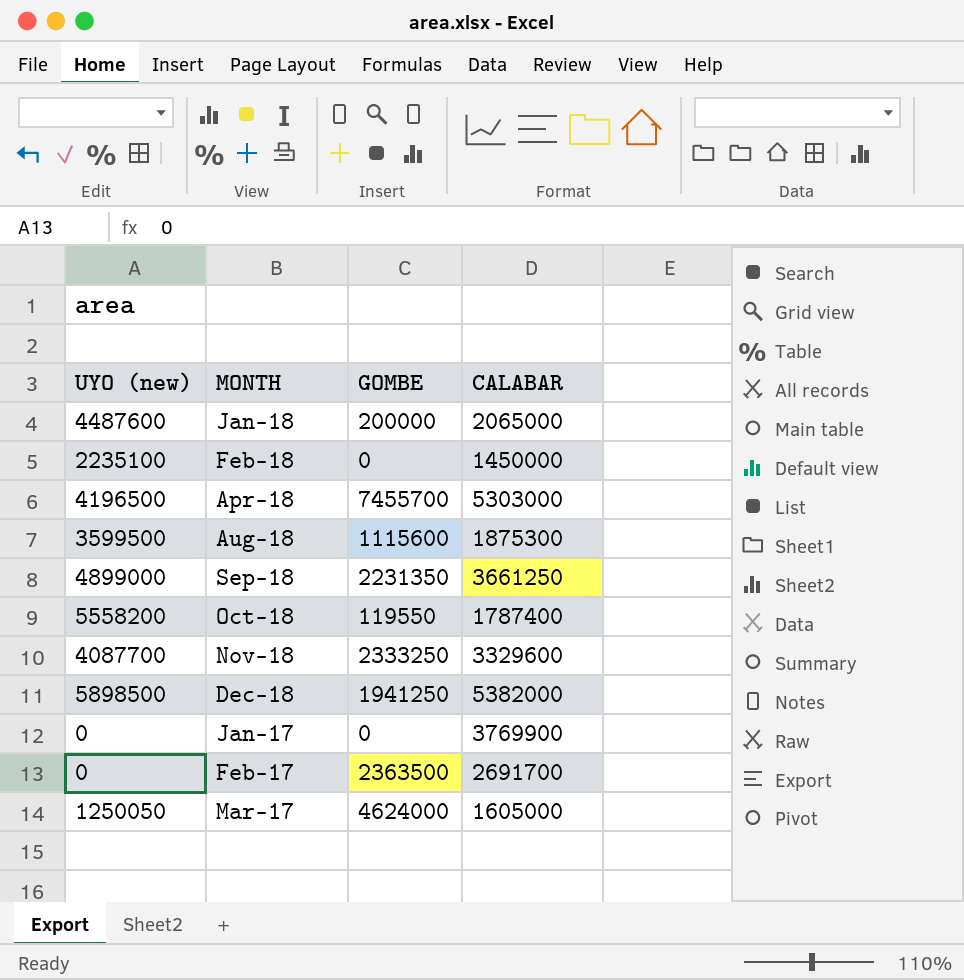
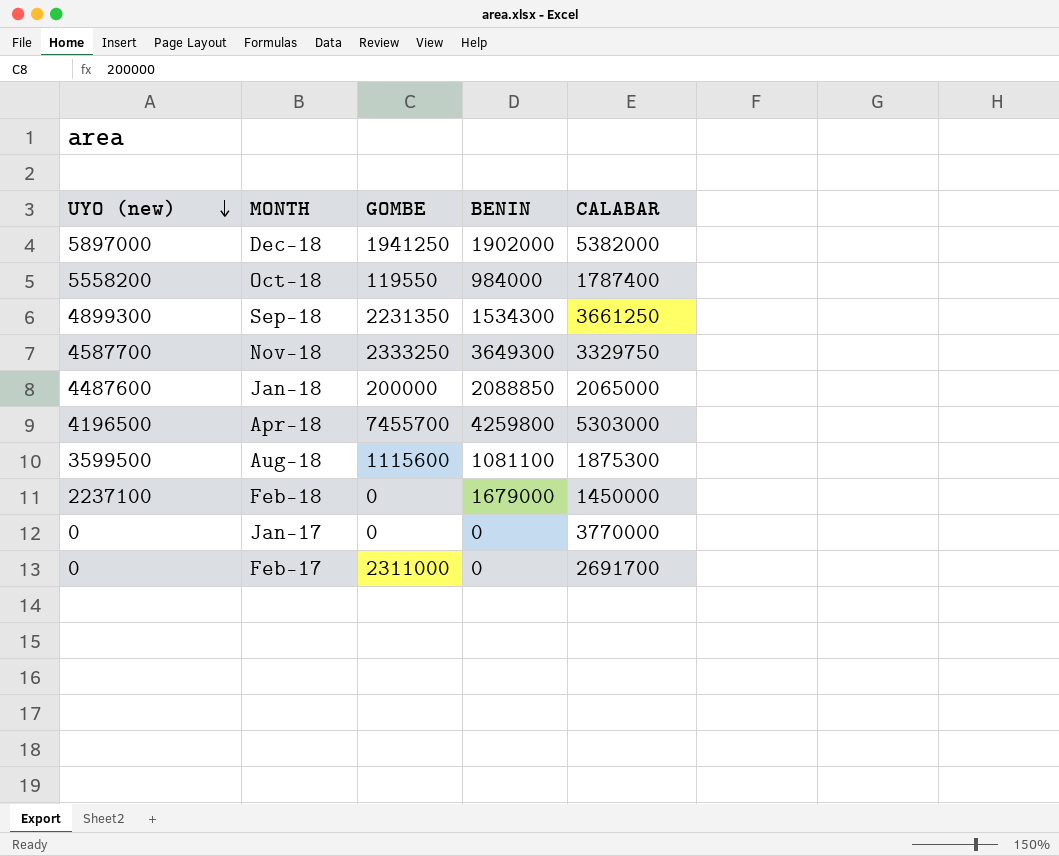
row order: none -> UYO (new) descending
column BENIN | position: none -> 4
row Mar-17: 1250050 | 4624000 | 1605000 -> none
Dec-18 | UYO (new): 5898500 -> 5897000
Sep-18 | UYO (new): 4899000 -> 4899300
Nov-18 | UYO (new): 4087700 -> 4587700
Nov-18 | CALABAR: 3329600 -> 3329750
Feb-18 | UYO (new): 2235100 -> 2237100
Jan-17 | CALABAR: 3769900 -> 3770000
Feb-17 | GOMBE: 2363500 -> 2311000

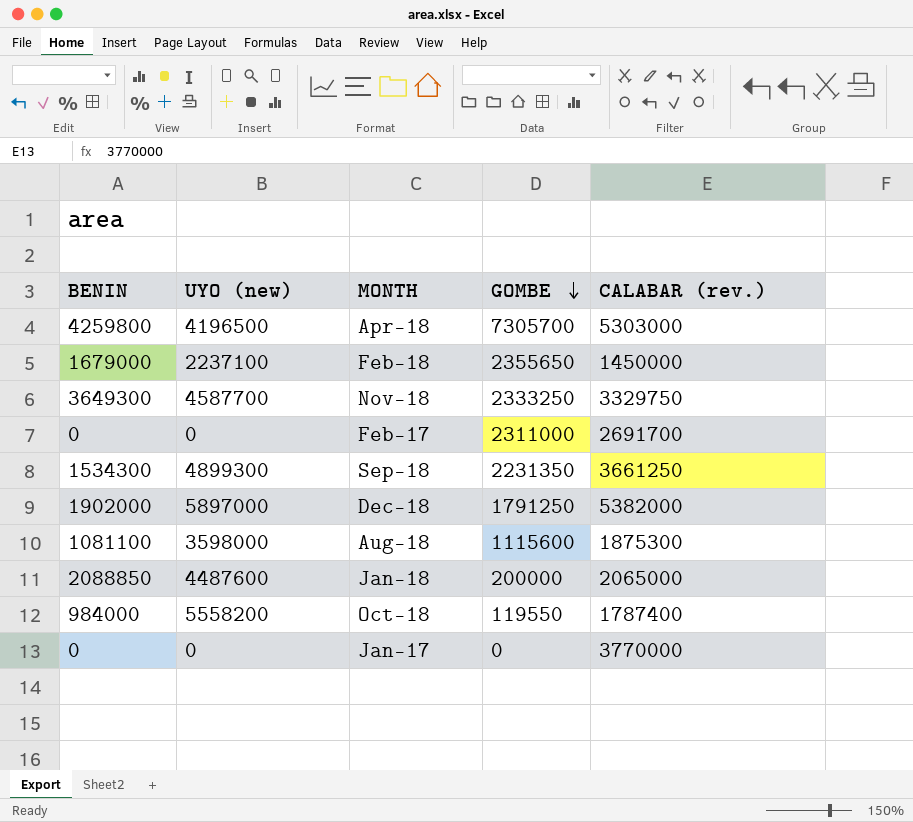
row order: UYO (new) descending -> GOMBE descending
column BENIN | position: 4 -> 1
column name: CALABAR -> CALABAR (rev.)
Apr-18 | GOMBE: 7455700 -> 7305700
Feb-18 | GOMBE: 0 -> 2355650
Dec-18 | GOMBE: 1941250 -> 1791250
Aug-18 | UYO (new): 3599500 -> 3598000

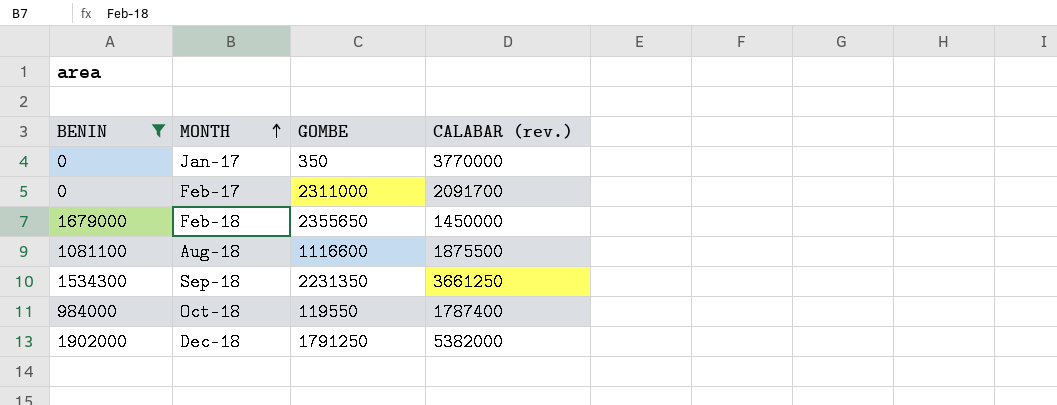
filter: none -> BENIN <= 1902000
row order: GOMBE descending -> MONTH ascending
column UYO (new) | position: 2 -> none
Jan-17 | GOMBE: 0 -> 350
Feb-17 | CALABAR (rev.): 2691700 -> 2091700
Aug-18 | GOMBE: 1115600 -> 1116600
Aug-18 | CALABAR (rev.): 1875300 -> 1875500

